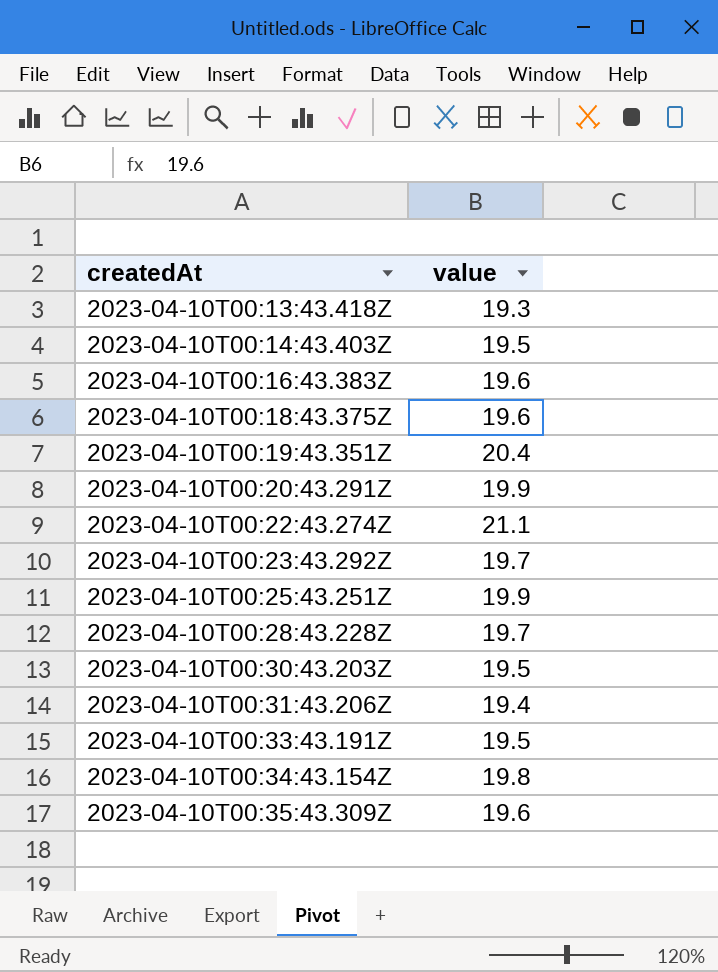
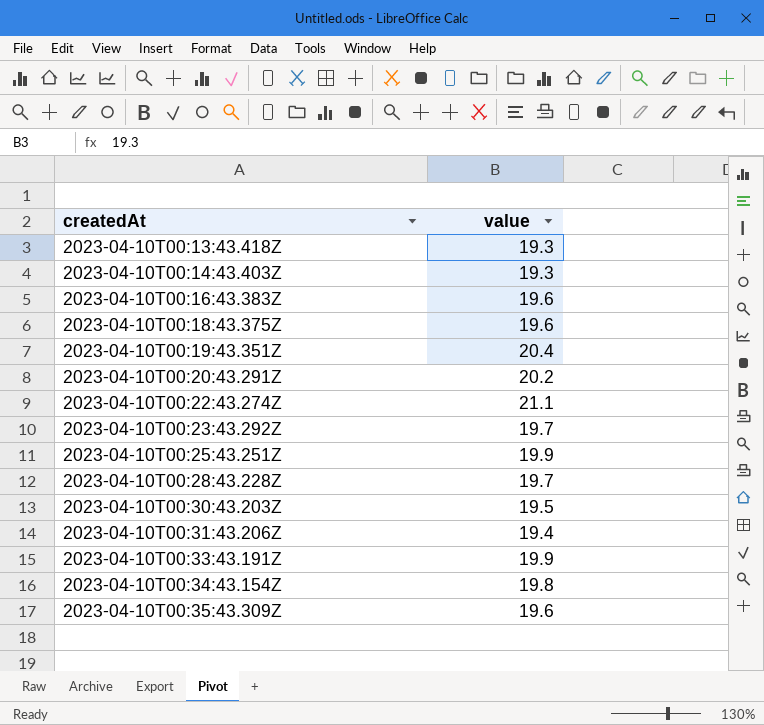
2023-04-10T00:14:43.403Z | value: 19.5 -> 19.3
2023-04-10T00:20:43.291Z | value: 19.9 -> 20.2
2023-04-10T00:33:43.191Z | value: 19.5 -> 19.9

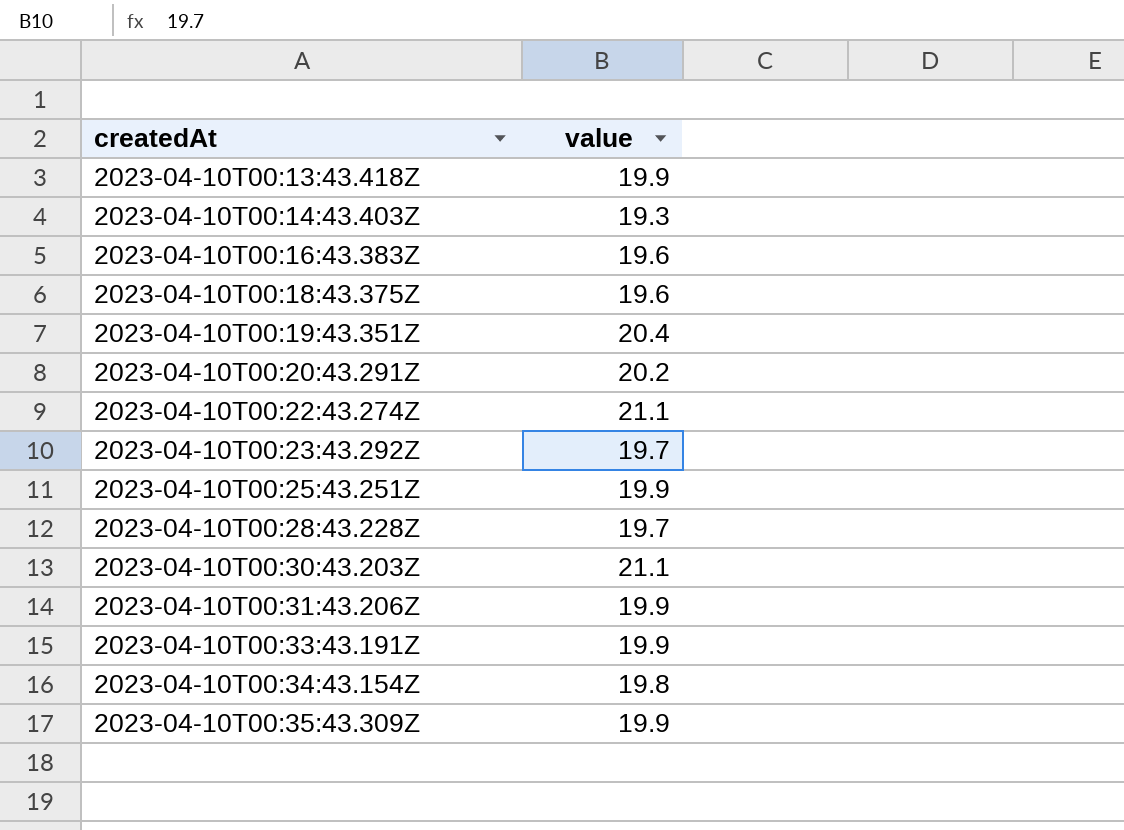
2023-04-10T00:13:43.418Z | value: 19.3 -> 19.9
2023-04-10T00:30:43.203Z | value: 19.5 -> 21.1
2023-04-10T00:31:43.206Z | value: 19.4 -> 19.9
2023-04-10T00:35:43.309Z | value: 19.6 -> 19.9

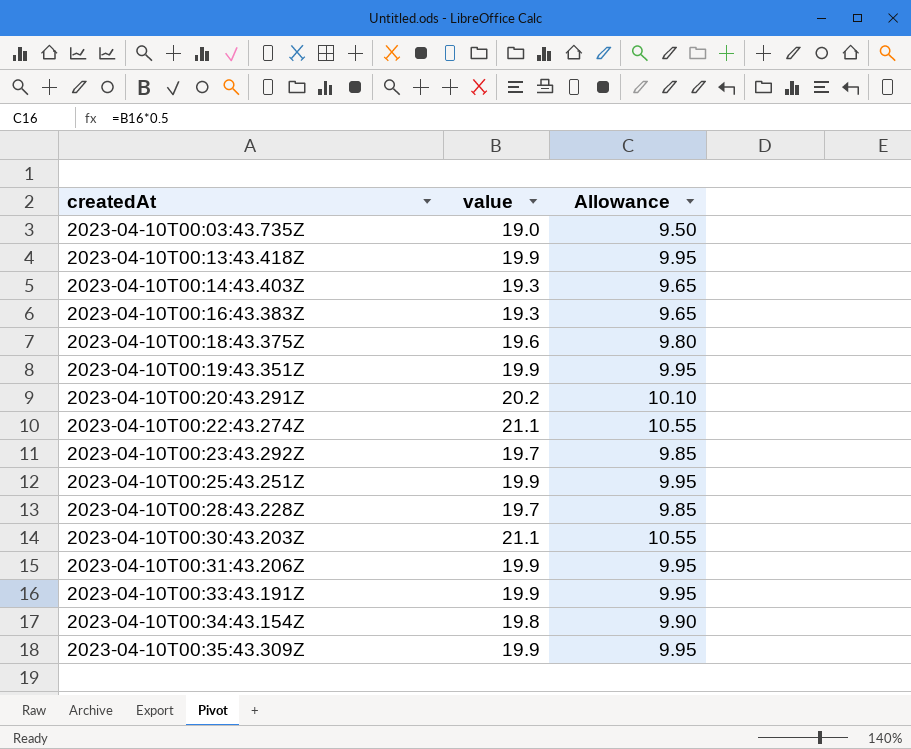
column Allowance | formula: none -> [value] * 0.5
row 2023-04-10T00:03:43.735Z: none -> 19.0 | 9.50
2023-04-10T00:16:43.383Z | value: 19.6 -> 19.3
2023-04-10T00:19:43.351Z | value: 20.4 -> 19.9

